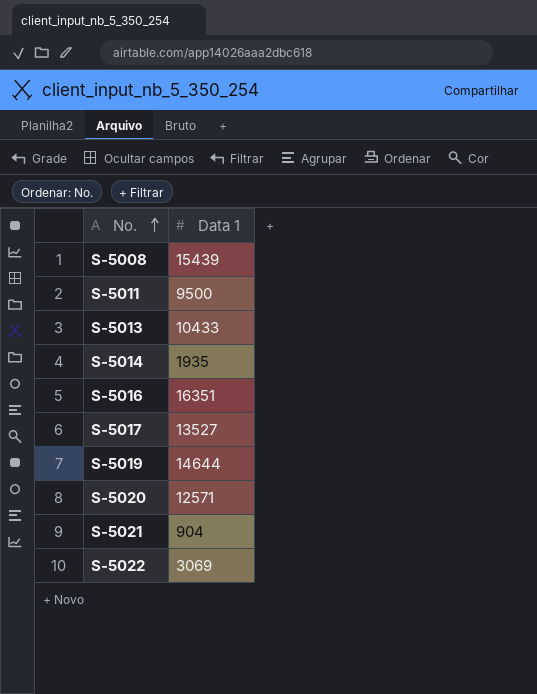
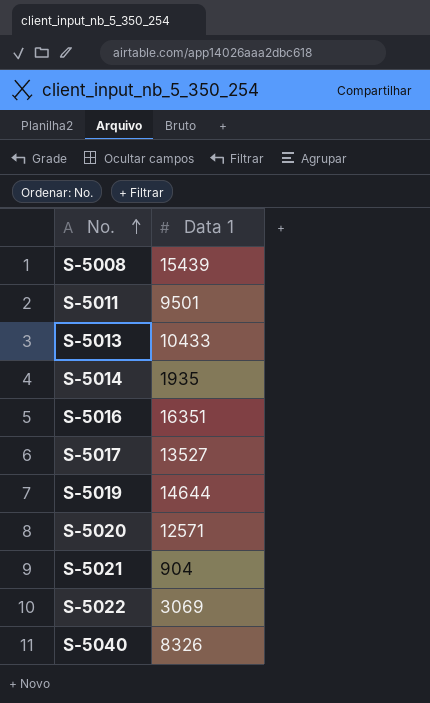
S-5011 | Data 1: 9500 -> 9501
row S-5040: none -> 8326

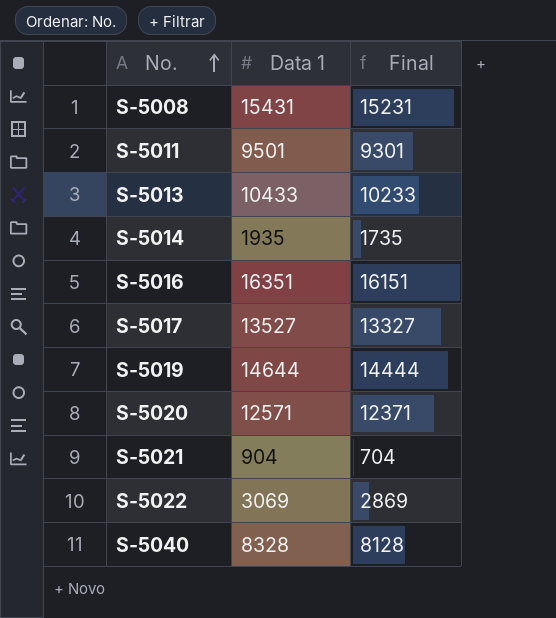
column Final | formula: none -> [Data 1] - 200
S-5008 | Data 1: 15439 -> 15431
S-5040 | Data 1: 8326 -> 8328

